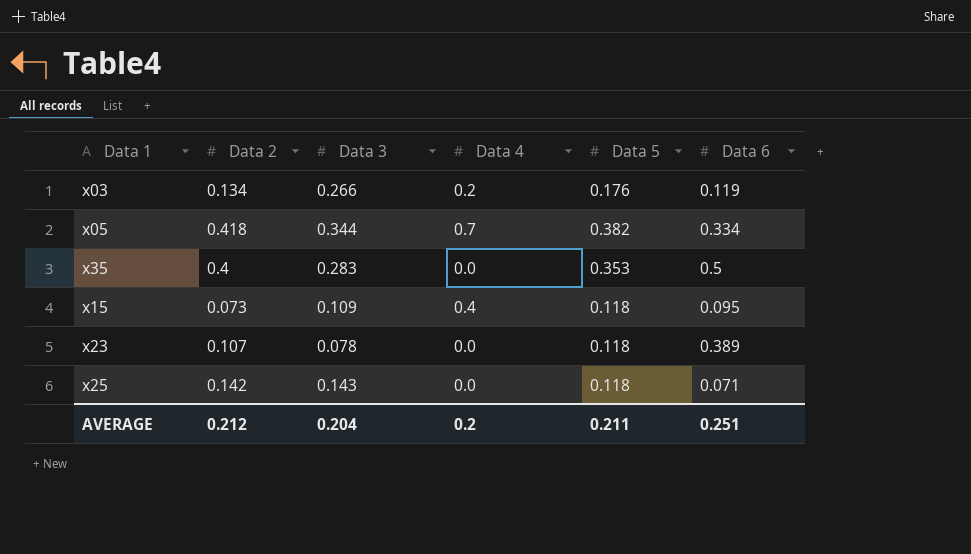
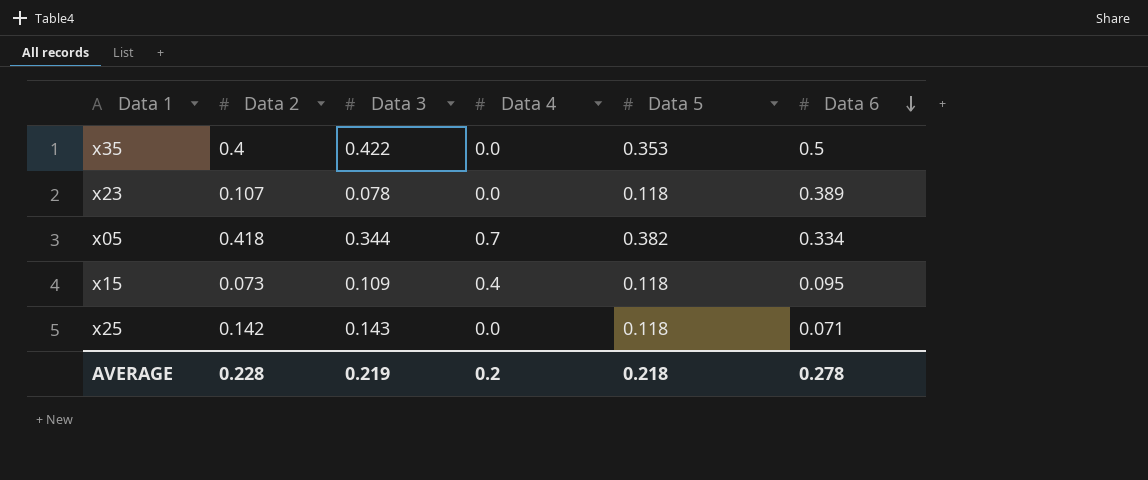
row order: none -> Data 6 descending
row x03: 0.134 | 0.266 | 0.2 | 0.176 | 0.119 -> none
x35 | Data 3: 0.283 -> 0.422
AVERAGE | Data 2: 0.212 -> 0.228
AVERAGE | Data 3: 0.204 -> 0.219
AVERAGE | Data 5: 0.211 -> 0.218
AVERAGE | Data 6: 0.251 -> 0.278

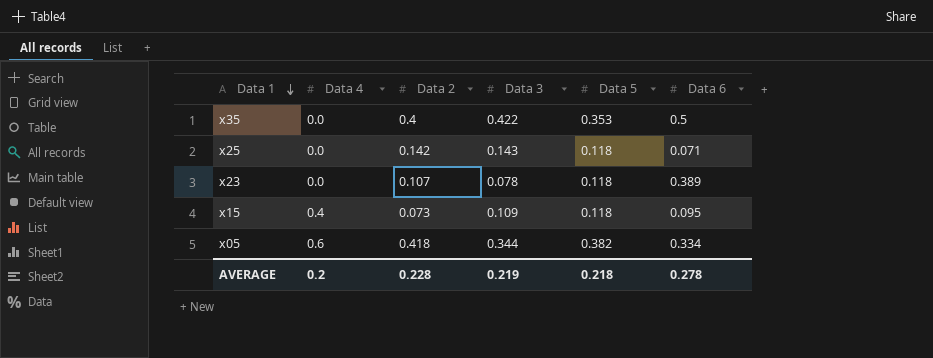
row order: Data 6 descending -> Data 1 descending
column Data 4 | position: 4 -> 2
x05 | Data 4: 0.7 -> 0.6

